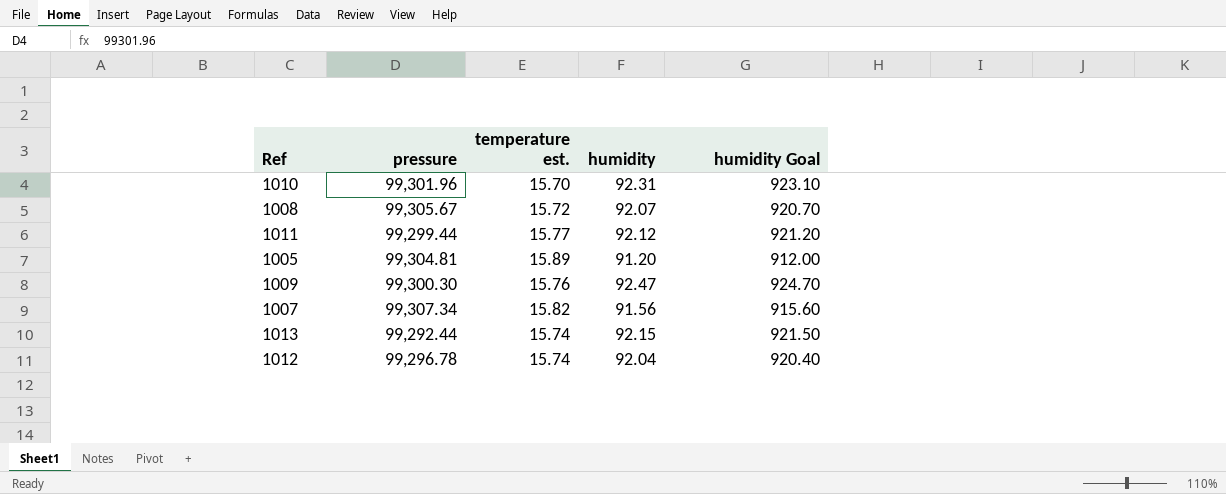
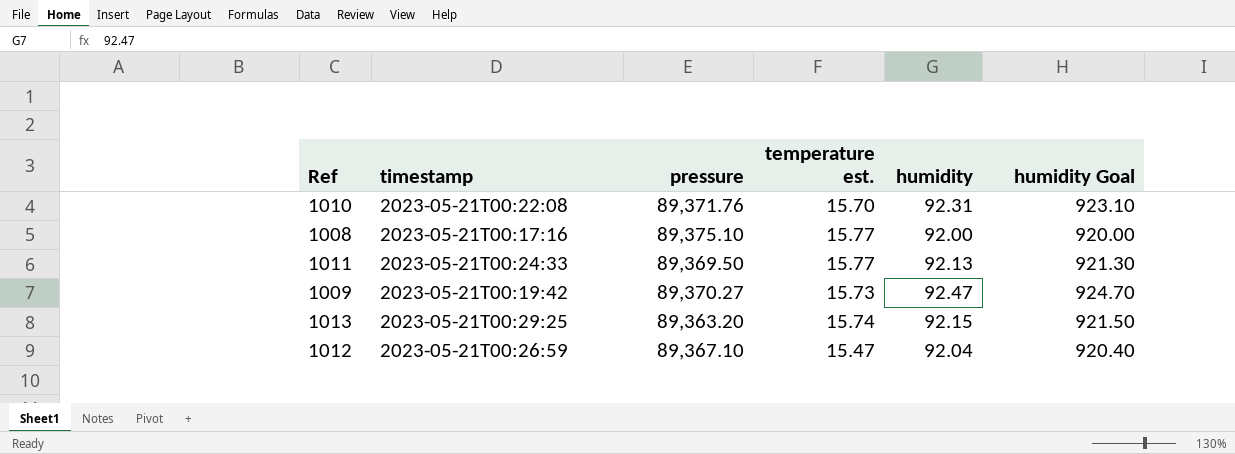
column timestamp | position: none -> 2
row 1005: 99,304.81 | 15.89 | 91.20 | 912.00 -> none
row 1007: 99,307.34 | 15.82 | 91.56 | 915.60 -> none
1010 | pressure: 99,301.96 -> 89,371.76
1008 | pressure: 99,305.67 -> 89,375.10
1008 | temperature est.: 15.72 -> 15.77
1008 | humidity: 92.07 -> 92.00
1008 | humidity Goal: 920.70 -> 920.00
1011 | pressure: 99,299.44 -> 89,369.50
1011 | humidity: 92.12 -> 92.13
1011 | humidity Goal: 921.20 -> 921.30
1009 | pressure: 99,300.30 -> 89,370.27
1009 | temperature est.: 15.76 -> 15.73
1013 | pressure: 99,292.44 -> 89,363.20
1012 | pressure: 99,296.78 -> 89,367.10
1012 | temperature est.: 15.74 -> 15.47

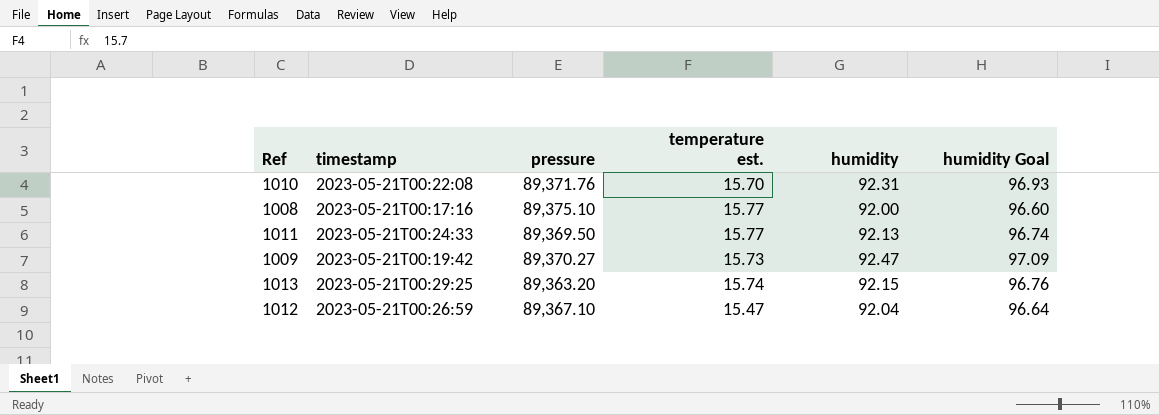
column humidity Goal | formula: [humidity] * 10 -> [humidity] * 1.05

